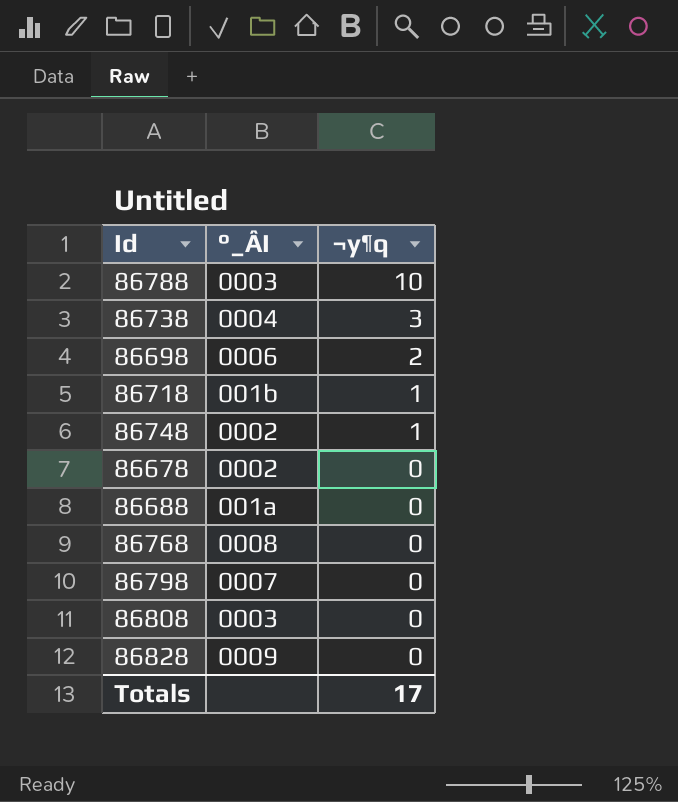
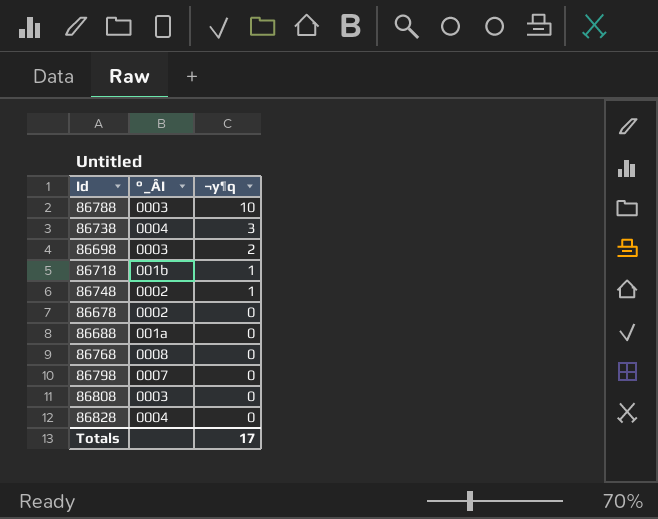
86698 | °_ÂI: 0006 -> 0003
86828 | °_ÂI: 0009 -> 0004

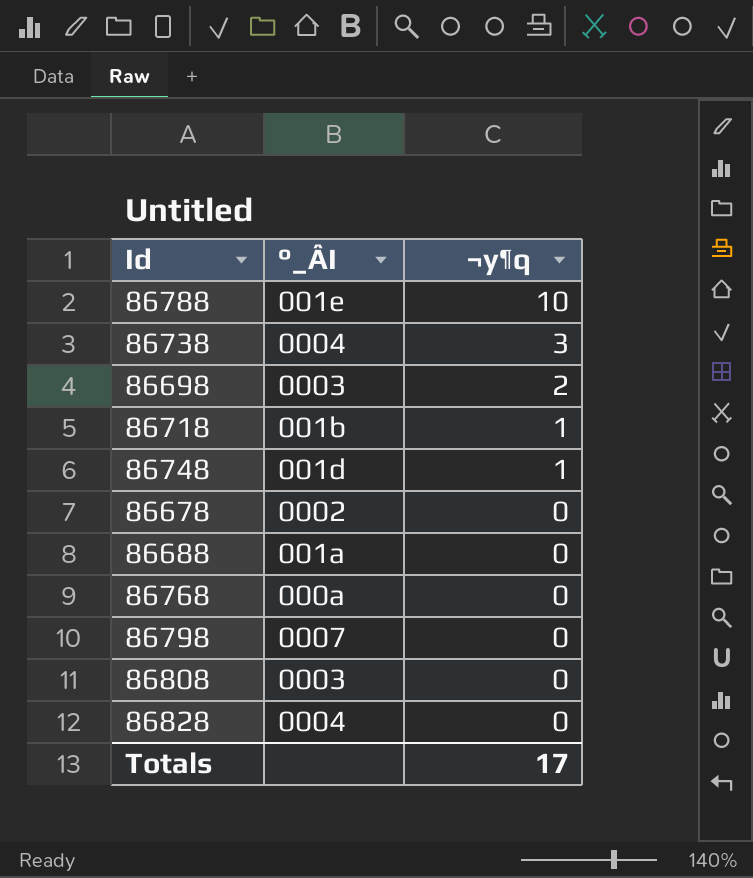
86788 | °_ÂI: 0003 -> 001e
86748 | °_ÂI: 0002 -> 001d
86768 | °_ÂI: 0008 -> 000a

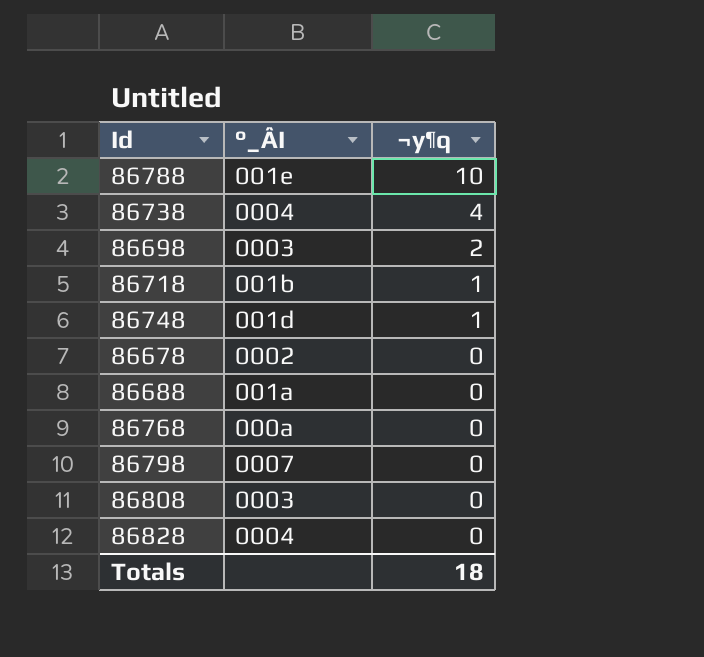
86738 | ¬y¶q: 3 -> 4
Totals | ¬y¶q: 17 -> 18

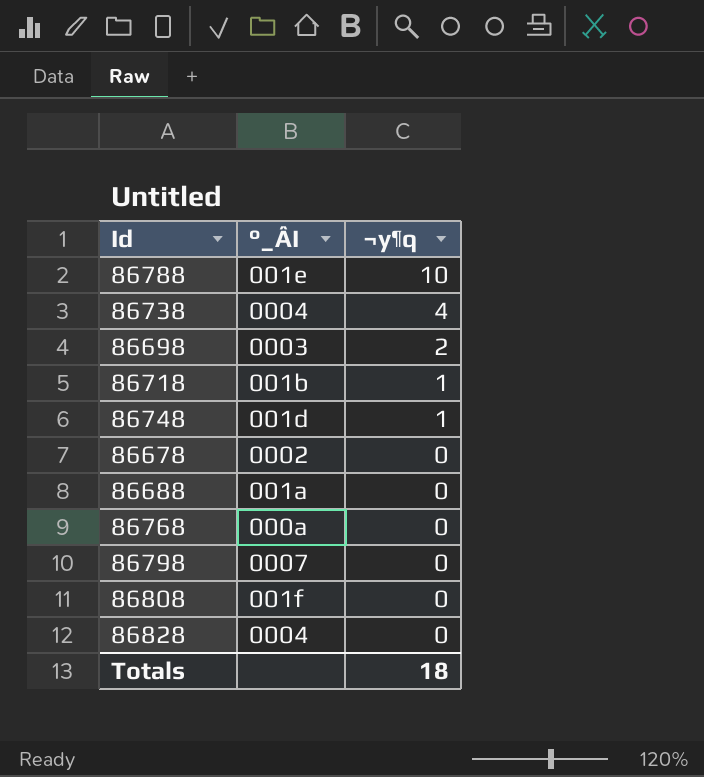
86808 | °_ÂI: 0003 -> 001f

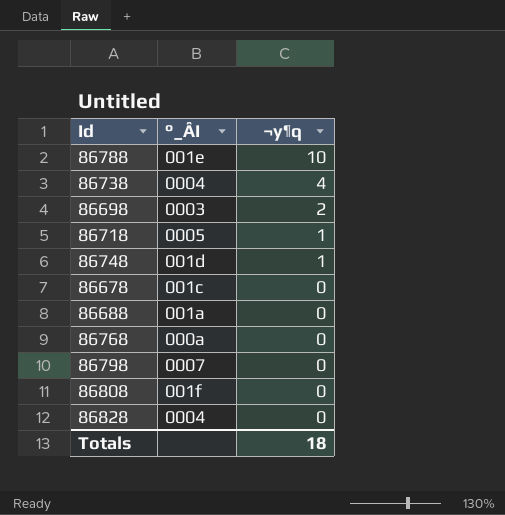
86718 | °_ÂI: 001b -> 0005
86678 | °_ÂI: 0002 -> 001c

